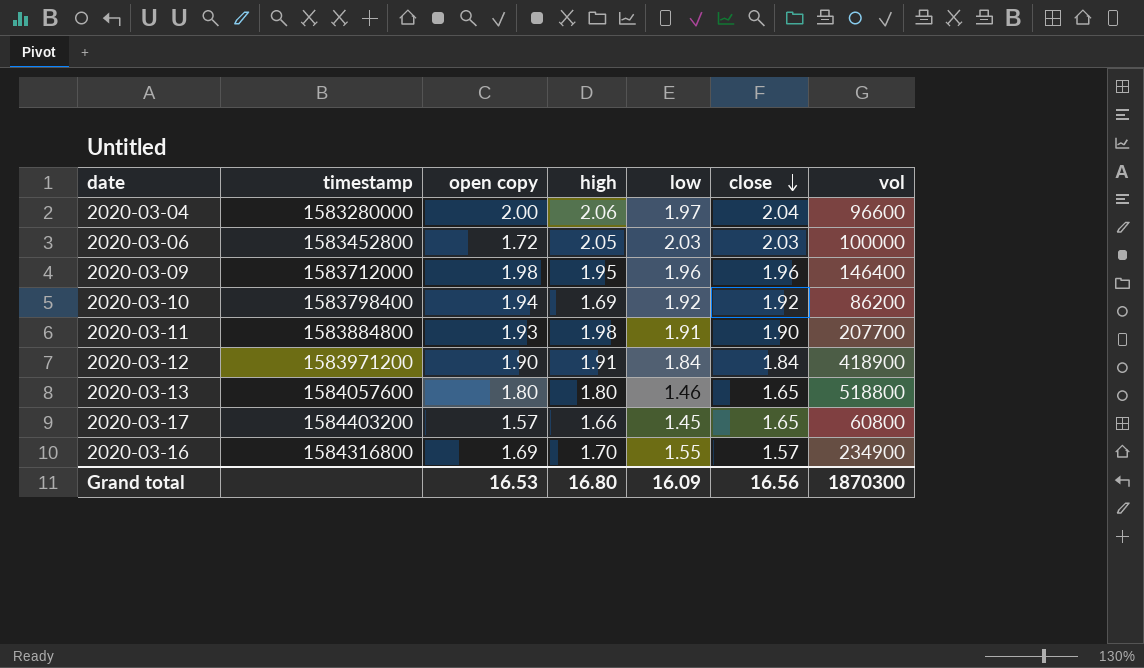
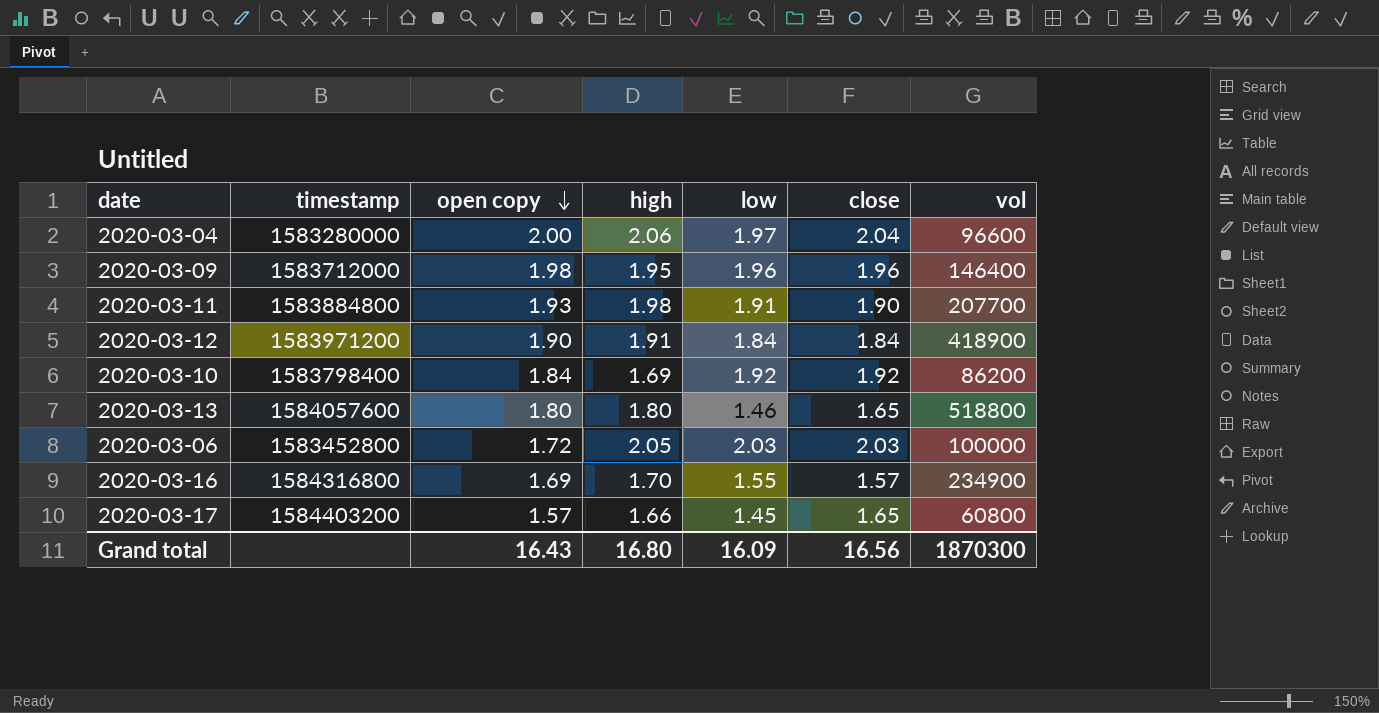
row order: close descending -> open copy descending
2020-03-10 | open copy: 1.94 -> 1.84
Grand total | open copy: 16.53 -> 16.43

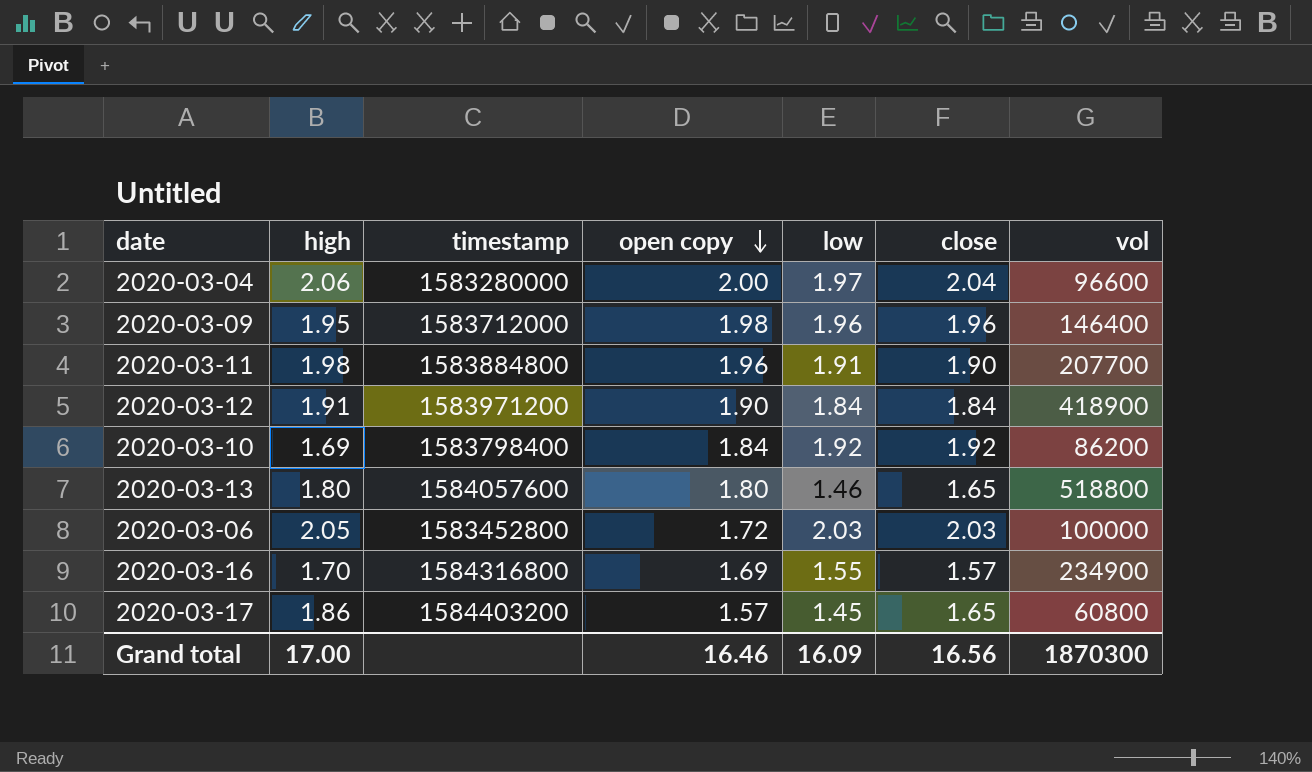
column high | position: 4 -> 2
2020-03-11 | open copy: 1.93 -> 1.96
2020-03-17 | high: 1.66 -> 1.86
Grand total | high: 16.80 -> 17.00
Grand total | open copy: 16.43 -> 16.46

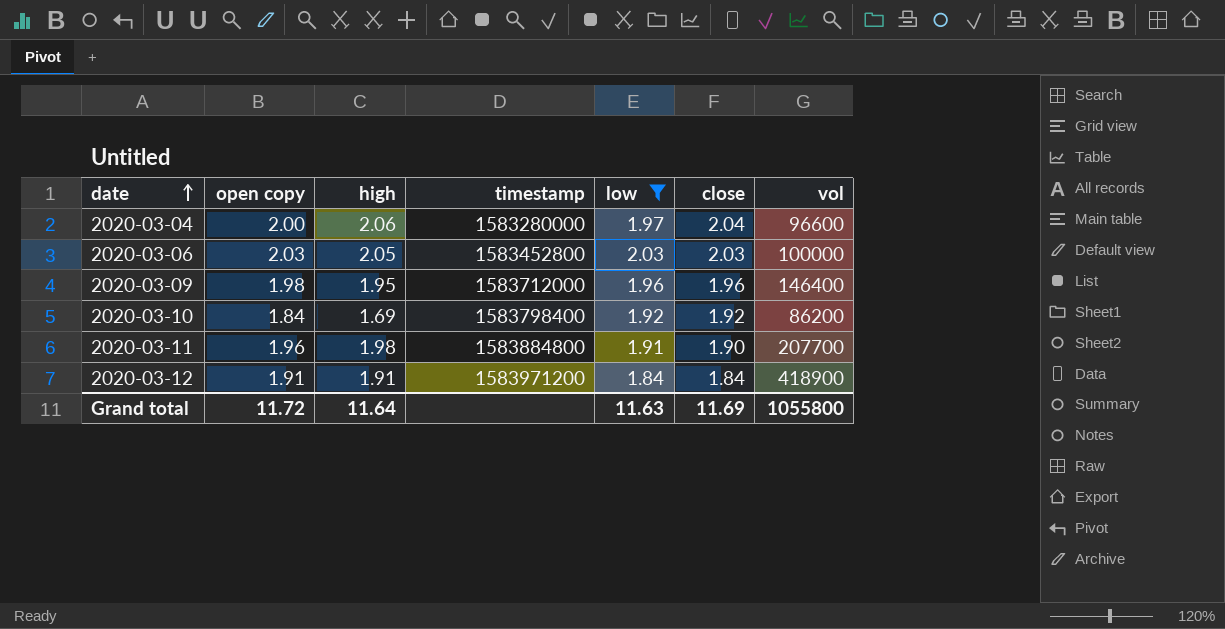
filter: none -> low >= 1.84
row order: open copy descending -> date ascending
column open copy | position: 4 -> 2
2020-03-06 | open copy: 1.72 -> 2.03
2020-03-12 | open copy: 1.90 -> 1.91
Grand total | open copy: 16.46 -> 11.72
Grand total | high: 17.00 -> 11.64
Grand total | low: 16.09 -> 11.63
Grand total | close: 16.56 -> 11.69
Grand total | vol: 1870300 -> 1055800

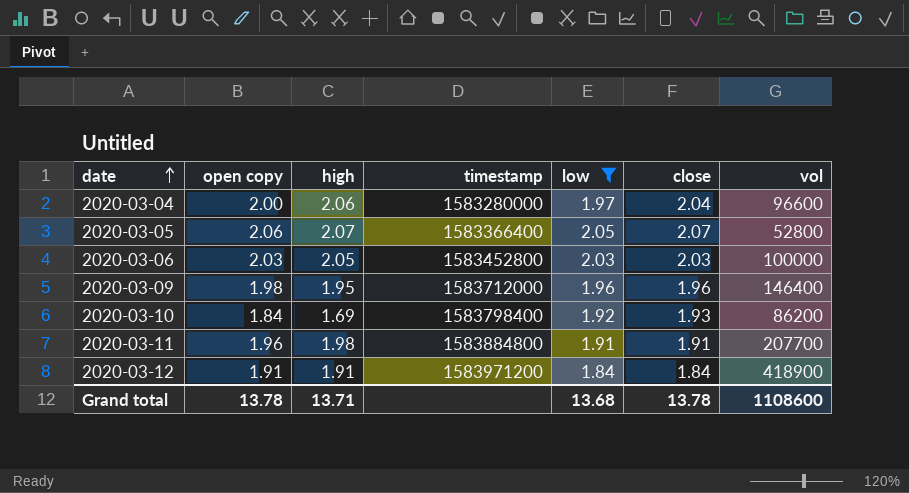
row 2020-03-05: none -> 2.06 | 2.07 | 1583366400 | 2.05 | 2.07 | 52800
2020-03-10 | close: 1.92 -> 1.93
2020-03-11 | close: 1.90 -> 1.91
Grand total | open copy: 11.72 -> 13.78
Grand total | high: 11.64 -> 13.71
Grand total | low: 11.63 -> 13.68
Grand total | close: 11.69 -> 13.78
Grand total | vol: 1055800 -> 1108600

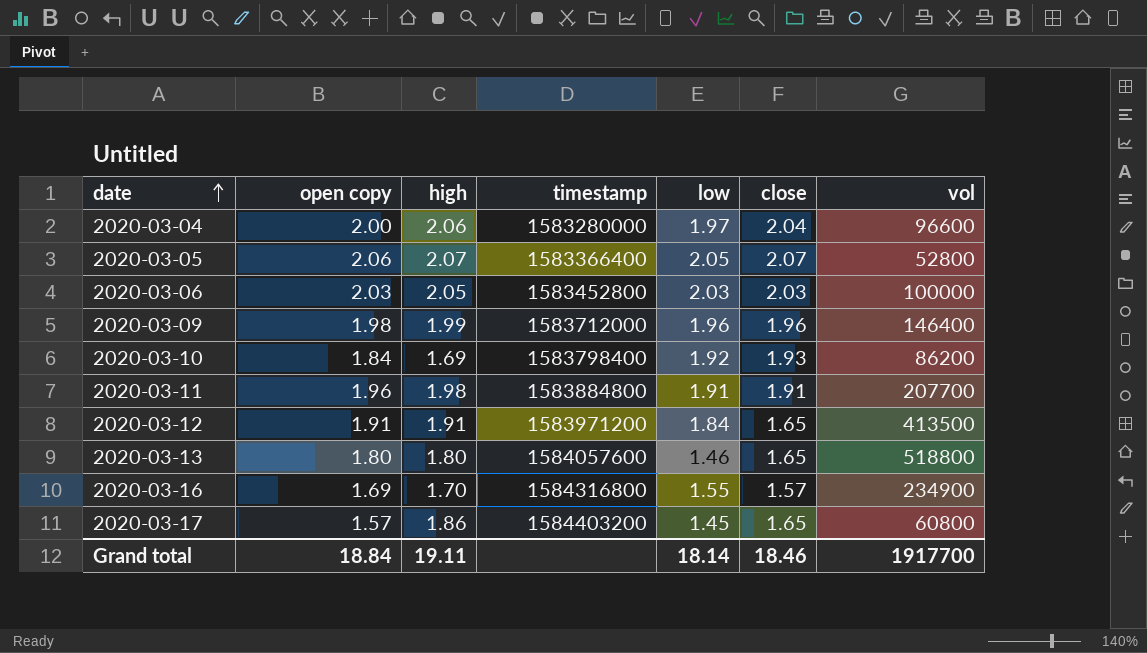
filter: low >= 1.84 -> none
2020-03-09 | high: 1.95 -> 1.99
2020-03-12 | close: 1.84 -> 1.65
2020-03-12 | vol: 418900 -> 413500
Grand total | open copy: 13.78 -> 18.84
Grand total | high: 13.71 -> 19.11
Grand total | low: 13.68 -> 18.14
Grand total | close: 13.78 -> 18.46
Grand total | vol: 1108600 -> 1917700

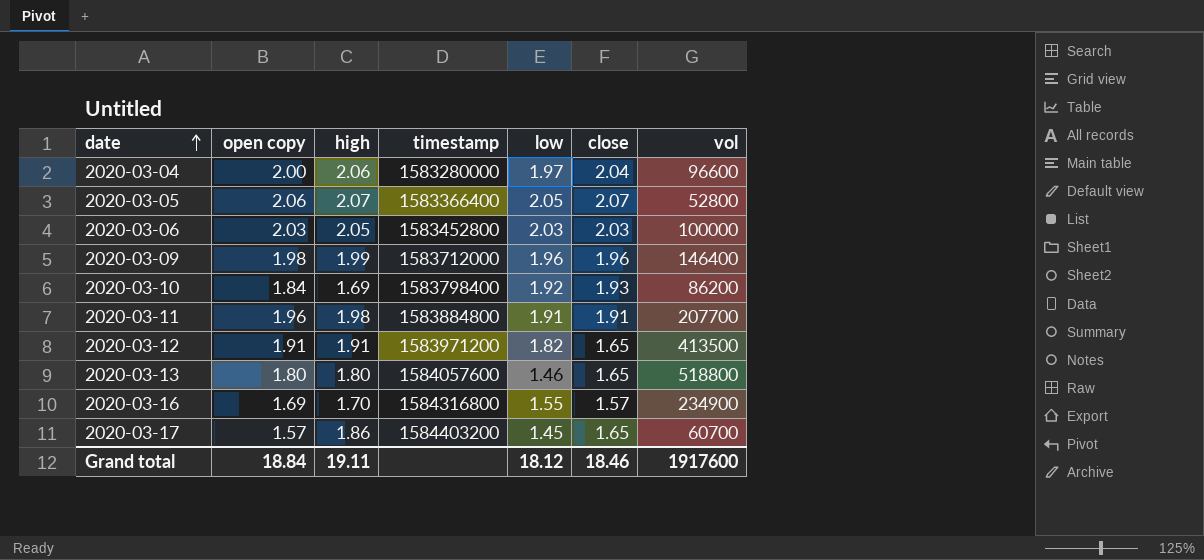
2020-03-12 | low: 1.84 -> 1.82
2020-03-17 | vol: 60800 -> 60700
Grand total | low: 18.14 -> 18.12
Grand total | vol: 1917700 -> 1917600

